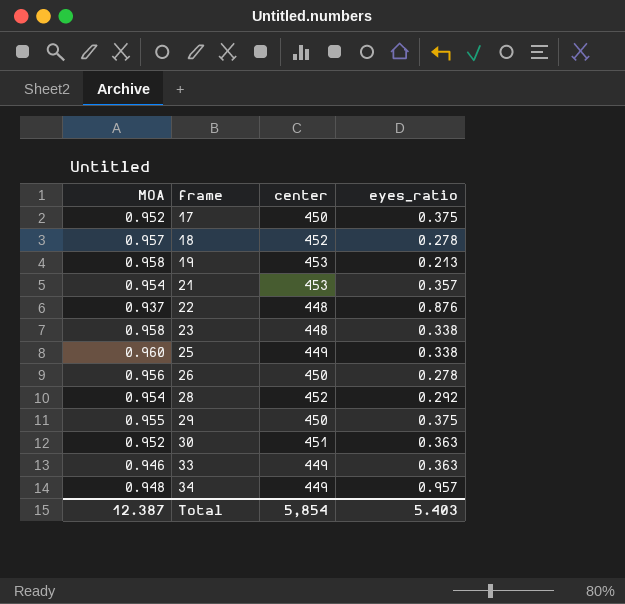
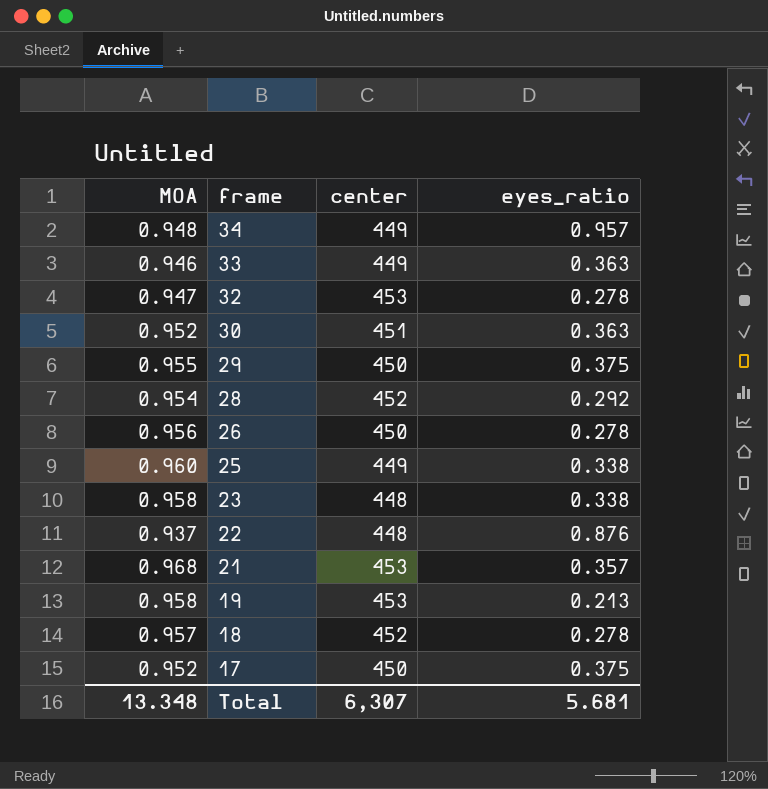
row order: frame ascending -> frame descending
row 32: none -> 0.947 | 453 | 0.278
21 | MOA: 0.954 -> 0.968
Total | MOA: 12.387 -> 13.348
Total | center: 5,854 -> 6,307
Total | eyes_ratio: 5.403 -> 5.681

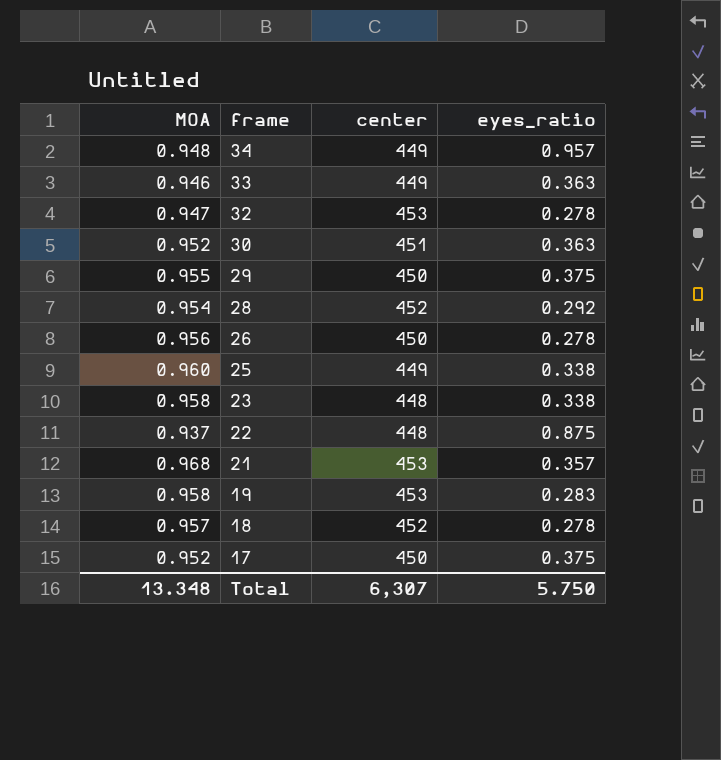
22 | eyes_ratio: 0.876 -> 0.875
19 | eyes_ratio: 0.213 -> 0.283
Total | eyes_ratio: 5.681 -> 5.750

